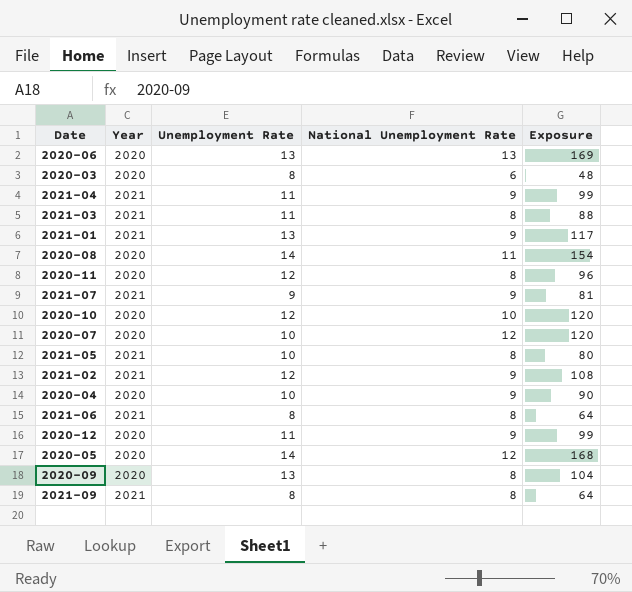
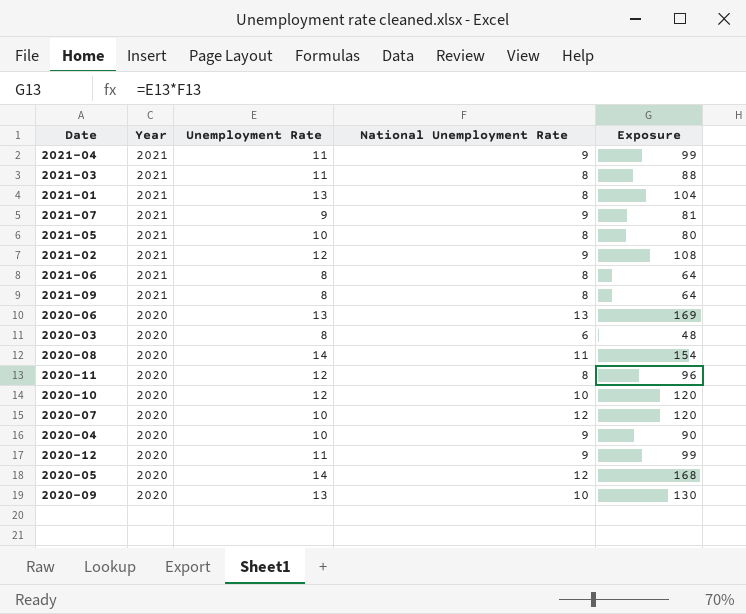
row order: none -> Year descending
2021-01 | National Unemployment Rate: 9 -> 8
2021-01 | Exposure: 117 -> 104
2020-09 | National Unemployment Rate: 8 -> 10
2020-09 | Exposure: 104 -> 130

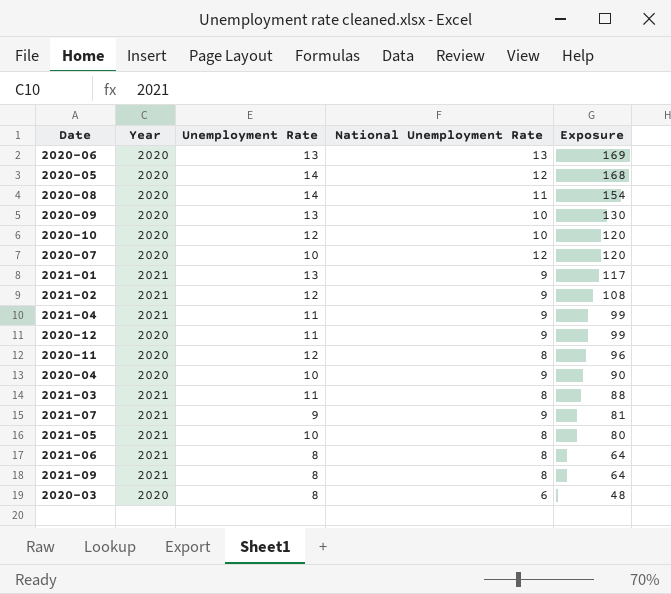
row order: Year descending -> Exposure descending
2021-01 | National Unemployment Rate: 8 -> 9
2021-01 | Exposure: 104 -> 117

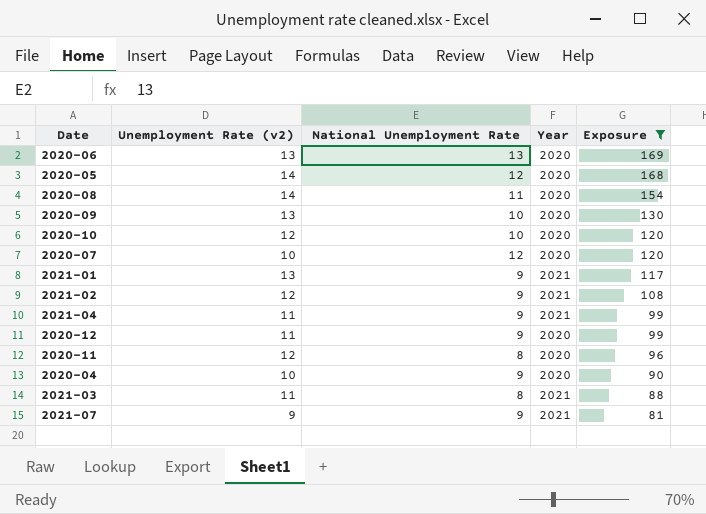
filter: none -> Exposure >= 81
column name: Unemployment Rate -> Unemployment Rate (v2)
column Year | position: 2 -> 4

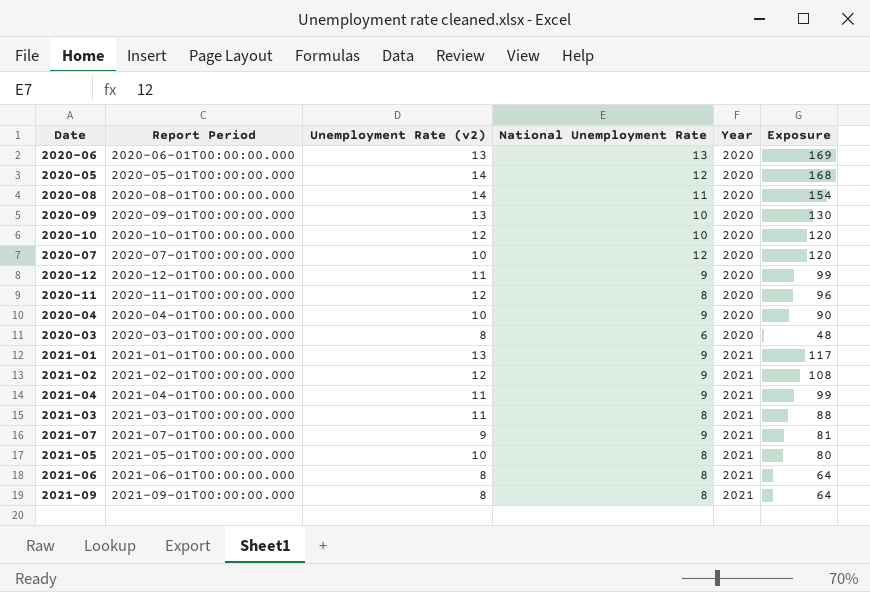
filter: Exposure >= 81 -> none
row order: Exposure descending -> Year ascending
column Report Period | position: none -> 2

